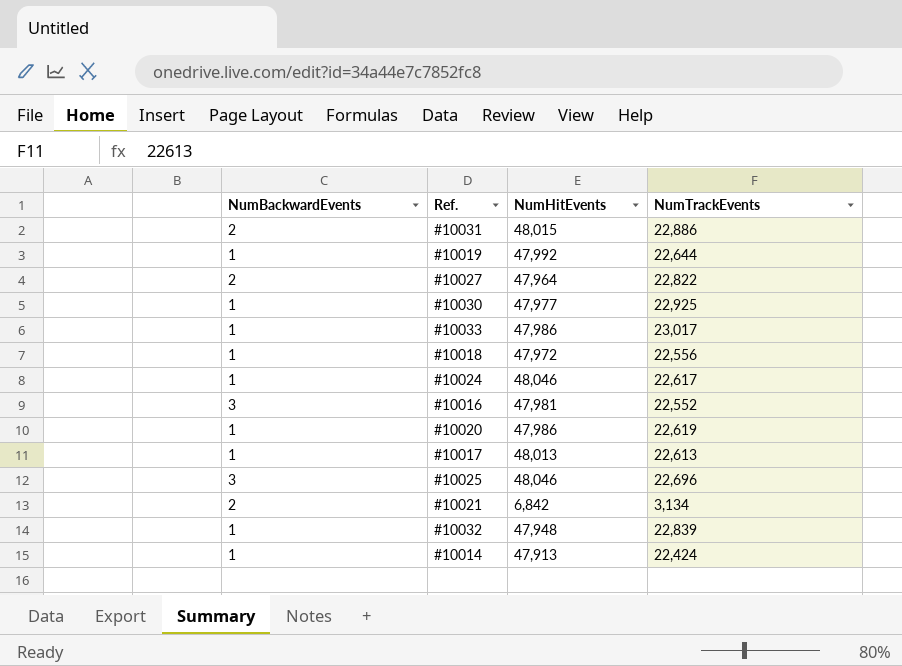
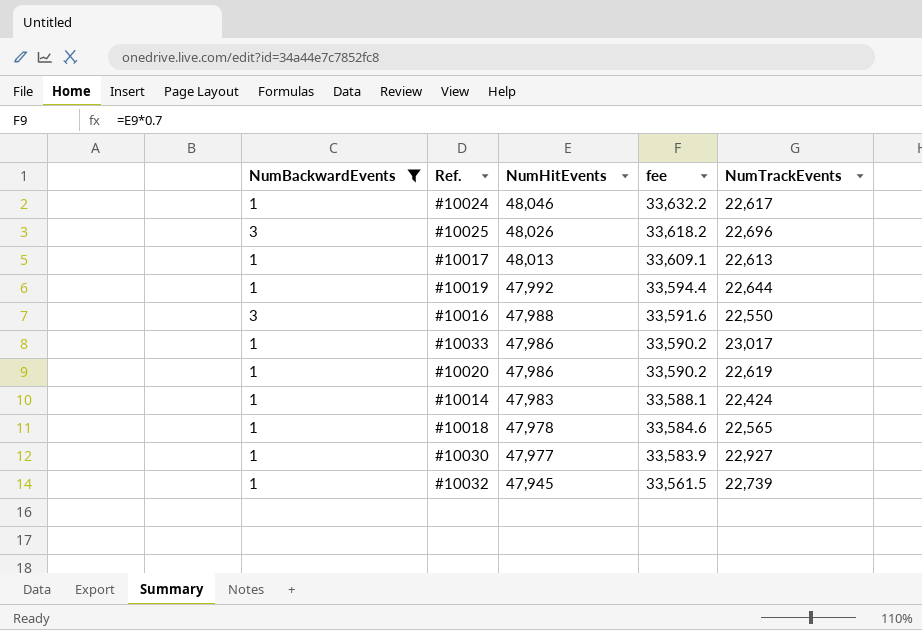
filter: none -> NumBackwardEvents != 2
row order: none -> NumHitEvents descending
column fee | formula: none -> [NumHitEvents] * 0.7
#10025 | NumHitEvents: 48,046 -> 48,026
#10016 | NumHitEvents: 47,981 -> 47,988
#10016 | NumTrackEvents: 22,552 -> 22,550
#10014 | NumHitEvents: 47,913 -> 47,983
#10018 | NumHitEvents: 47,972 -> 47,978
#10018 | NumTrackEvents: 22,556 -> 22,565
#10030 | NumTrackEvents: 22,925 -> 22,927
#10032 | NumHitEvents: 47,948 -> 47,945
#10032 | NumTrackEvents: 22,839 -> 22,739

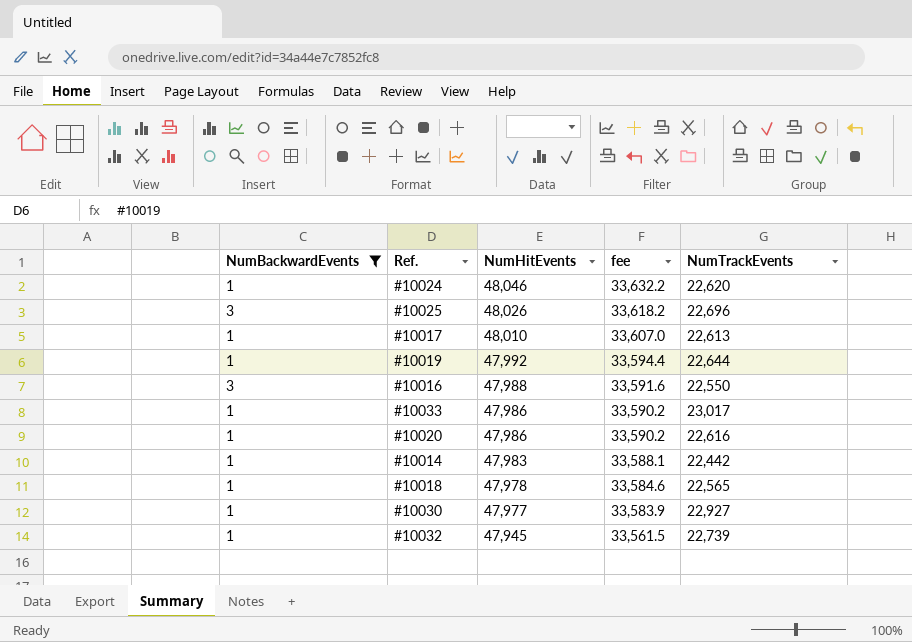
#10024 | NumTrackEvents: 22,617 -> 22,620
#10017 | NumHitEvents: 48,013 -> 48,010
#10017 | fee: 33,609.1 -> 33,607.0
#10020 | NumTrackEvents: 22,619 -> 22,616
#10014 | NumTrackEvents: 22,424 -> 22,442

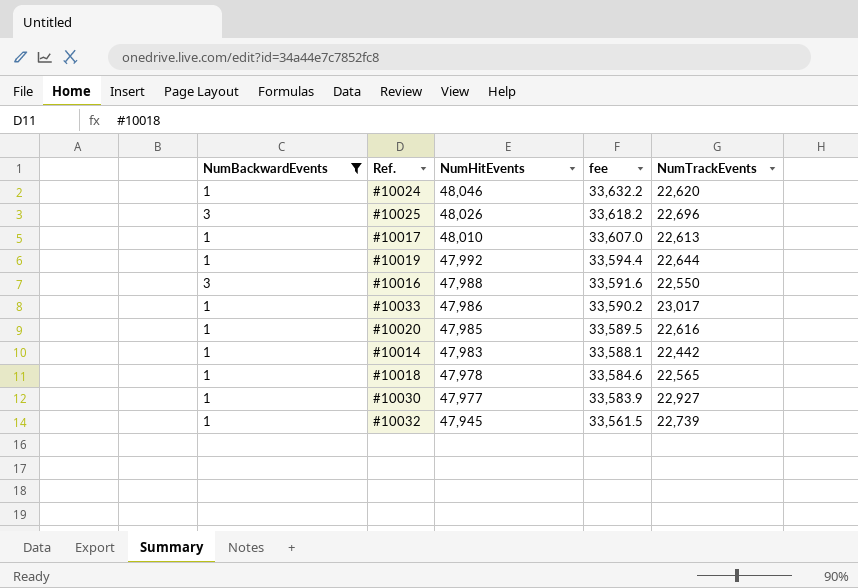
#10020 | NumHitEvents: 47,986 -> 47,985
#10020 | fee: 33,590.2 -> 33,589.5

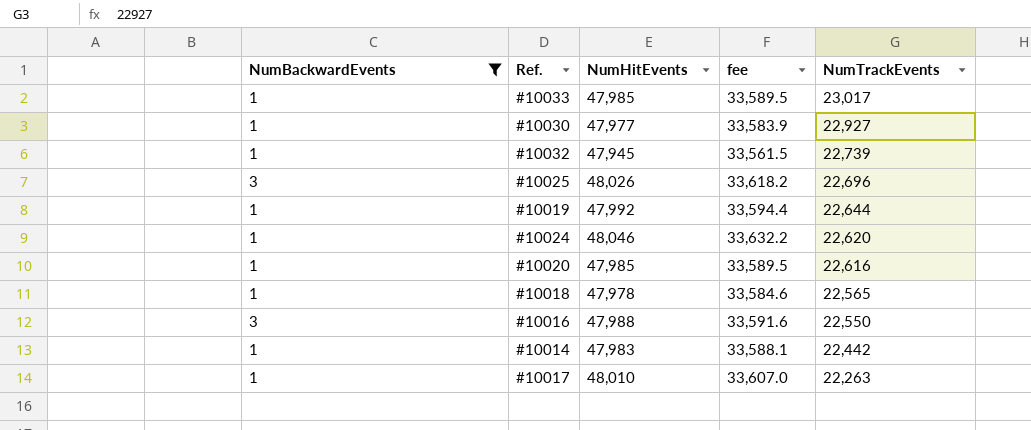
row order: NumHitEvents descending -> NumTrackEvents descending
#10033 | NumHitEvents: 47,986 -> 47,985
#10033 | fee: 33,590.2 -> 33,589.5
#10017 | NumTrackEvents: 22,613 -> 22,263

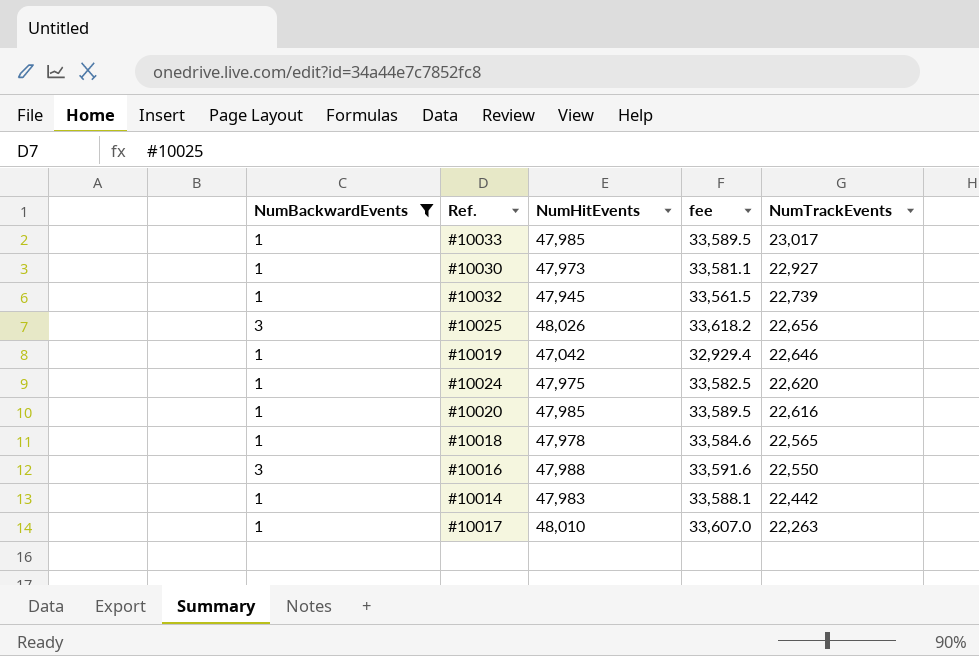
#10030 | NumHitEvents: 47,977 -> 47,973
#10030 | fee: 33,583.9 -> 33,581.1
#10025 | NumTrackEvents: 22,696 -> 22,656
#10019 | NumHitEvents: 47,992 -> 47,042
#10019 | fee: 33,594.4 -> 32,929.4
#10019 | NumTrackEvents: 22,644 -> 22,646
#10024 | NumHitEvents: 48,046 -> 47,975
#10024 | fee: 33,632.2 -> 33,582.5

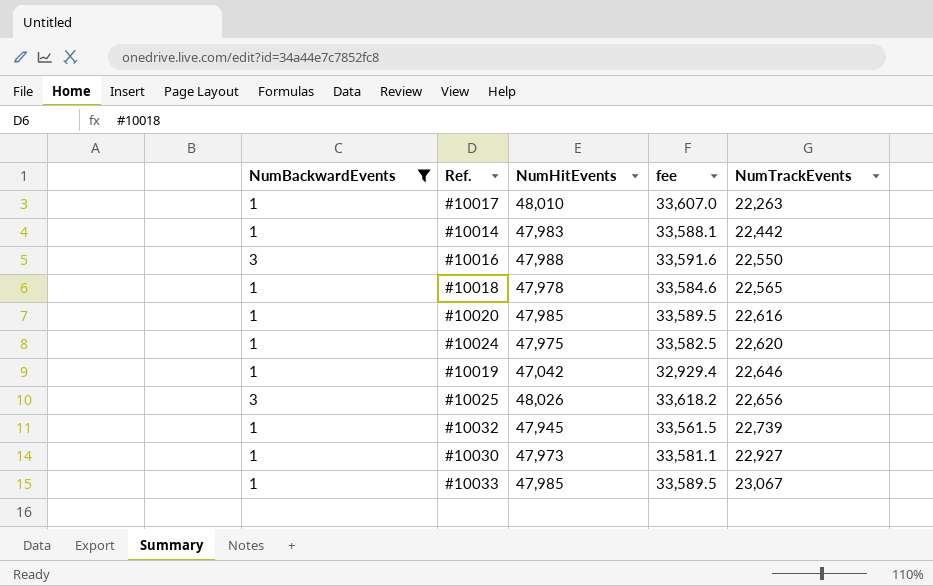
row order: NumTrackEvents descending -> NumTrackEvents ascending
#10033 | NumTrackEvents: 23,017 -> 23,067

